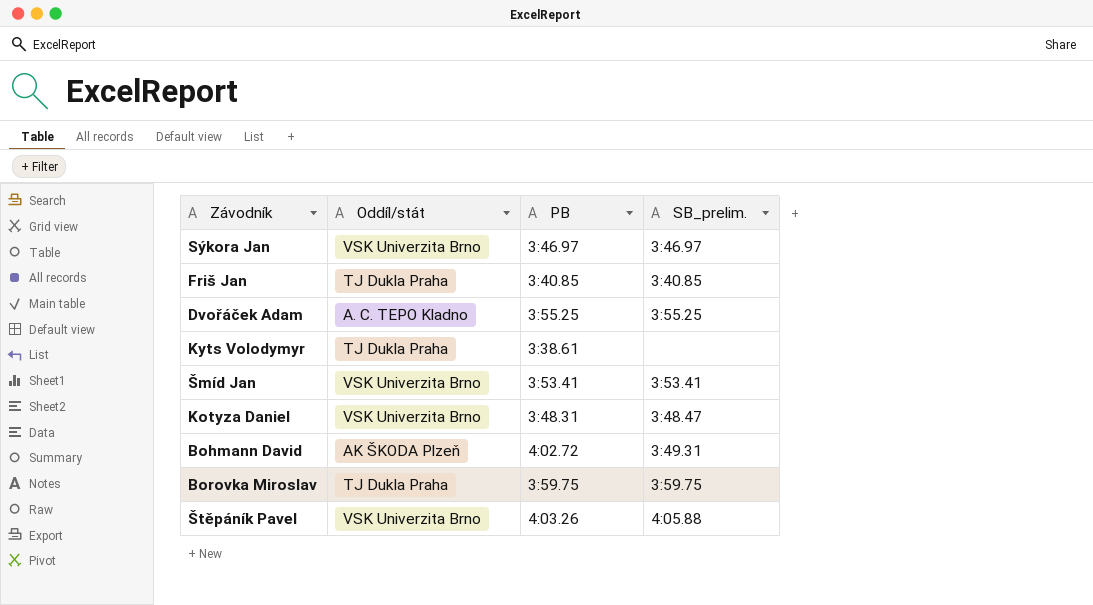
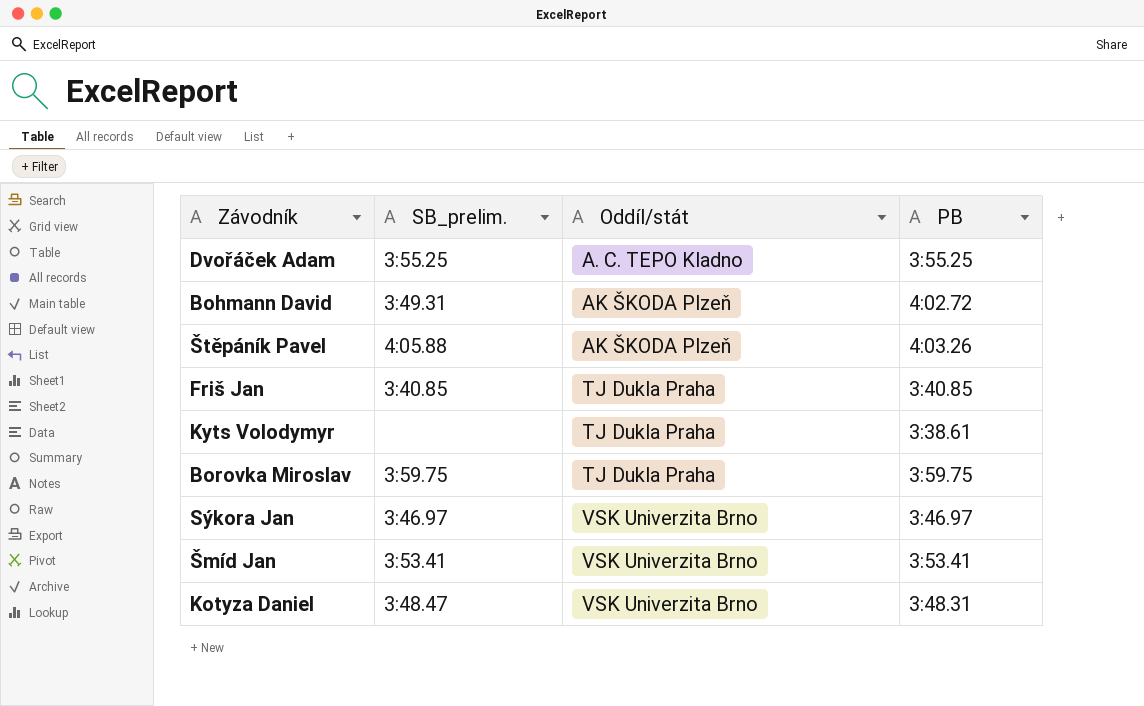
row order: none -> Oddíl/stát ascending
column SB_prelim. | position: 4 -> 2
Štěpáník Pavel | Oddíl/stát: VSK Univerzita Brno -> AK ŠKODA Plzeň

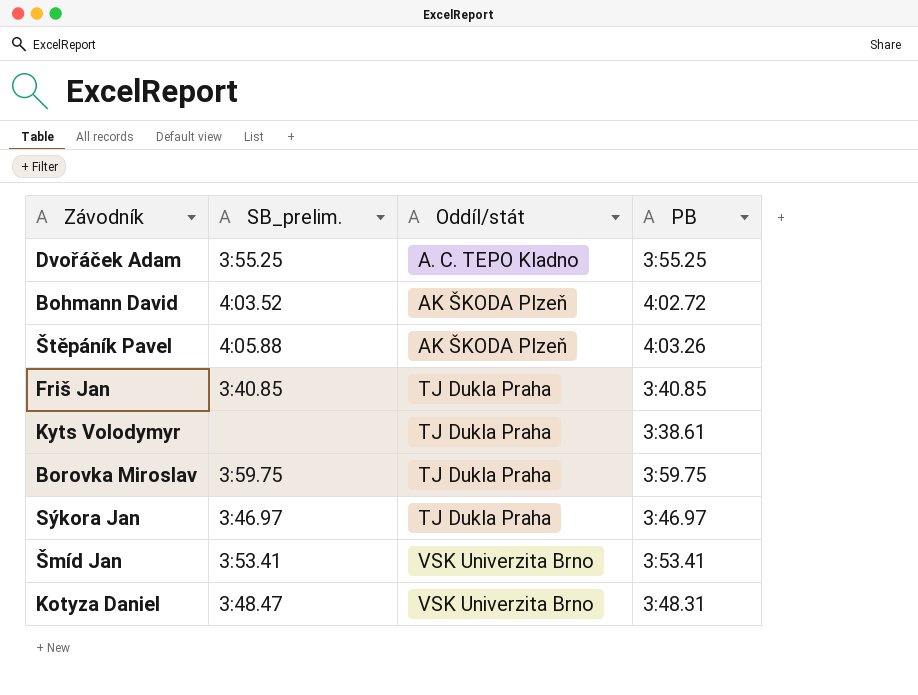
Bohmann David | SB_prelim.: 3:49.31 -> 4:03.52
Sýkora Jan | Oddíl/stát: VSK Univerzita Brno -> TJ Dukla Praha

